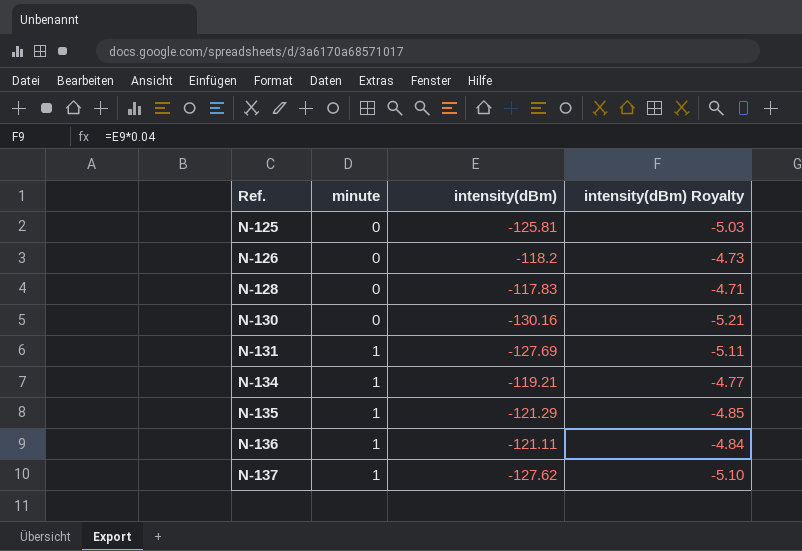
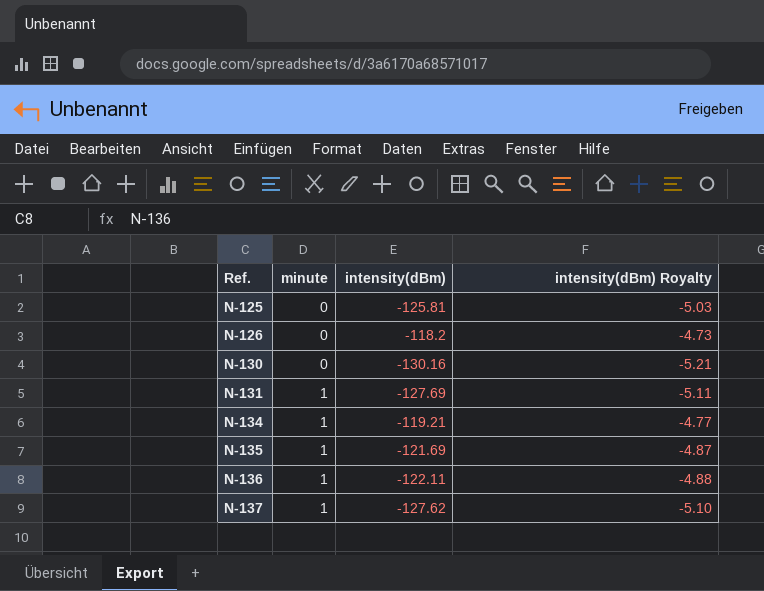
row N-128: 0 | -117.83 | -4.71 -> none
N-135 | intensity(dBm): -121.29 -> -121.69
N-135 | intensity(dBm) Royalty: -4.85 -> -4.87
N-136 | intensity(dBm): -121.11 -> -122.11
N-136 | intensity(dBm) Royalty: -4.84 -> -4.88

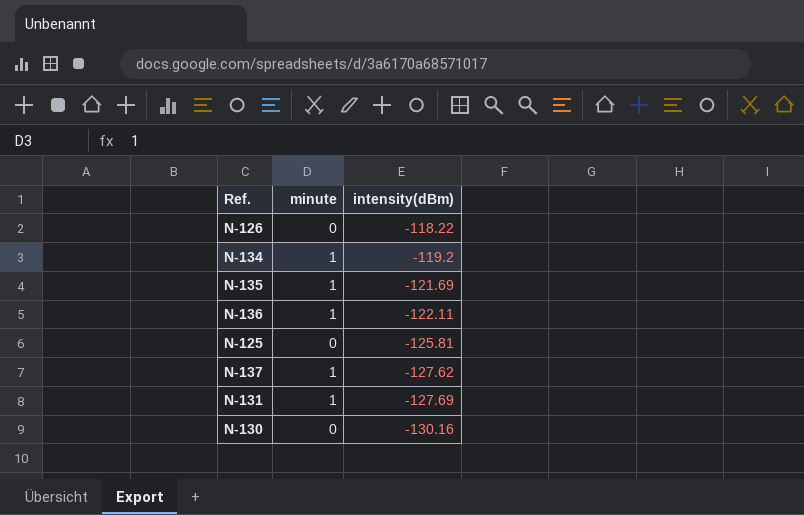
row order: Ref. ascending -> intensity(dBm) descending
column intensity(dBm) Royalty | formula: [intensity(dBm)] * 0.04 -> none
N-126 | intensity(dBm): -118.2 -> -118.22
N-134 | intensity(dBm): -119.21 -> -119.2

